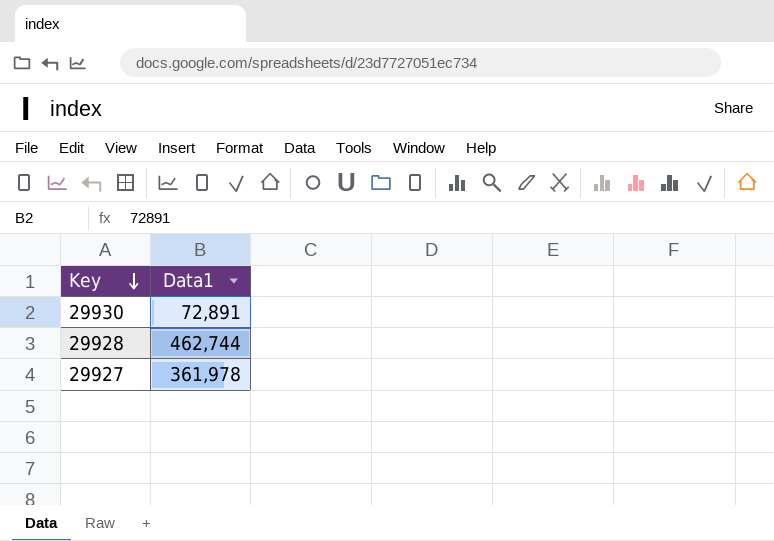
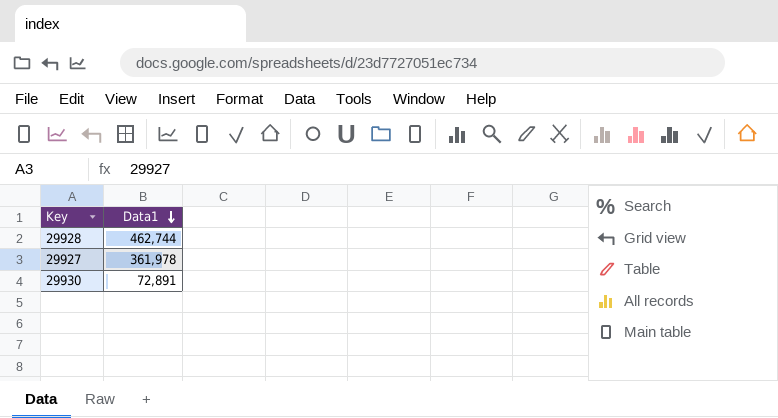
row order: Key descending -> Data1 descending

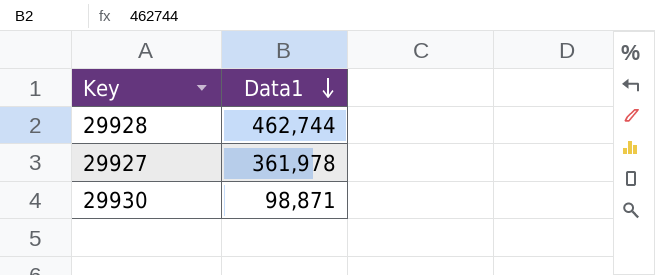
29930 | Data1: 72,891 -> 98,871

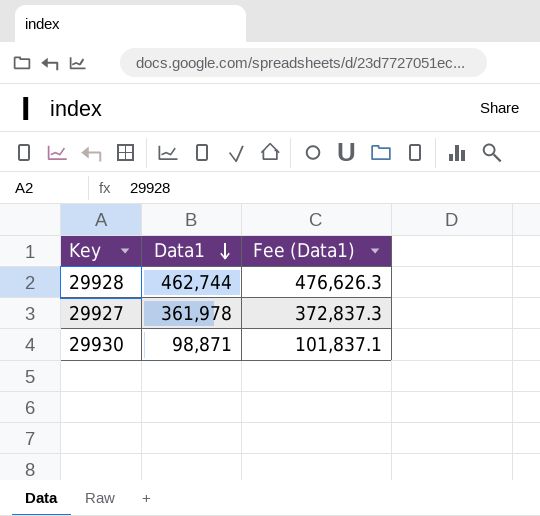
column Fee (Data1) | formula: none -> [Data1] * 1.03

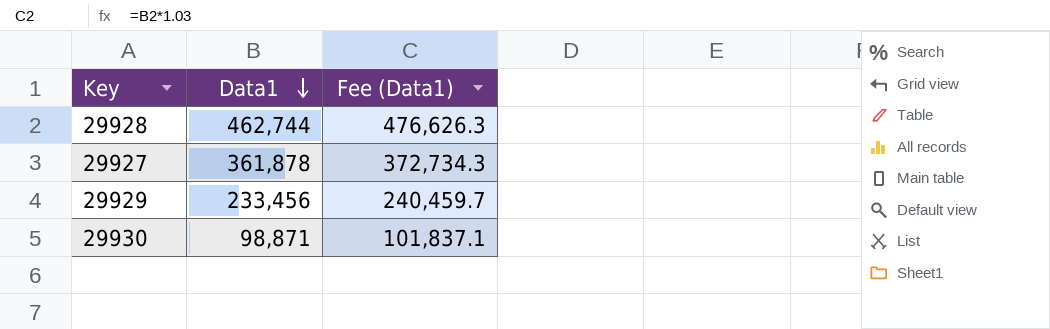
29927 | Data1: 361,978 -> 361,878
29927 | Fee (Data1): 372,837.3 -> 372,734.3
row 29929: none -> 233,456 | 240,459.7

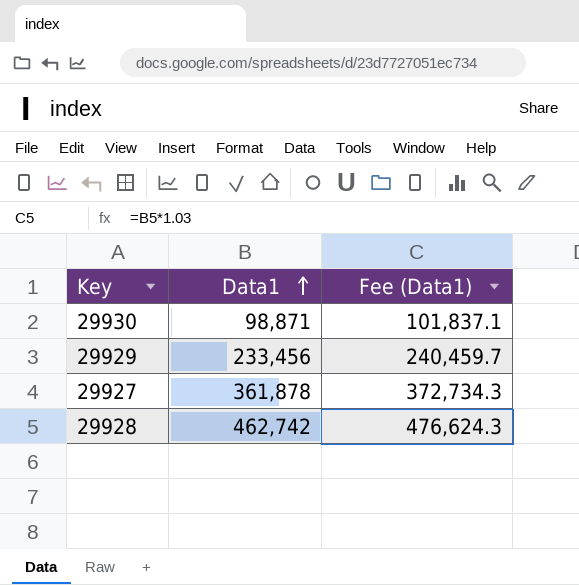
row order: Data1 descending -> Data1 ascending
29928 | Data1: 462,744 -> 462,742
29928 | Fee (Data1): 476,626.3 -> 476,624.3

